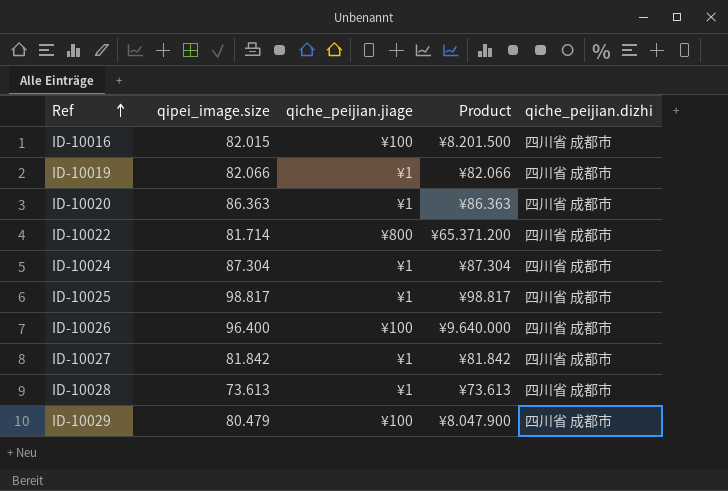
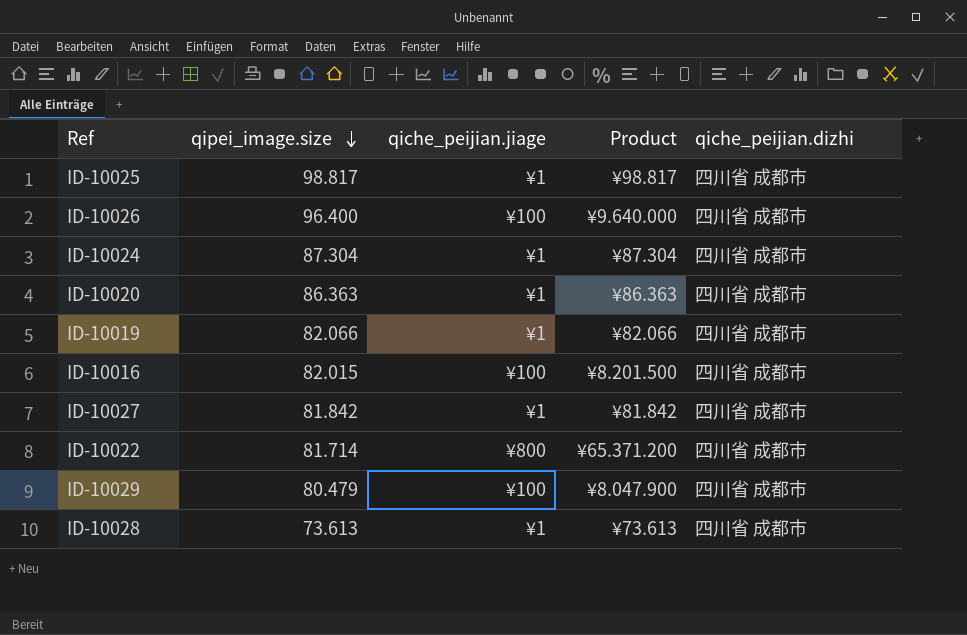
row order: Ref ascending -> qipei_image.size descending

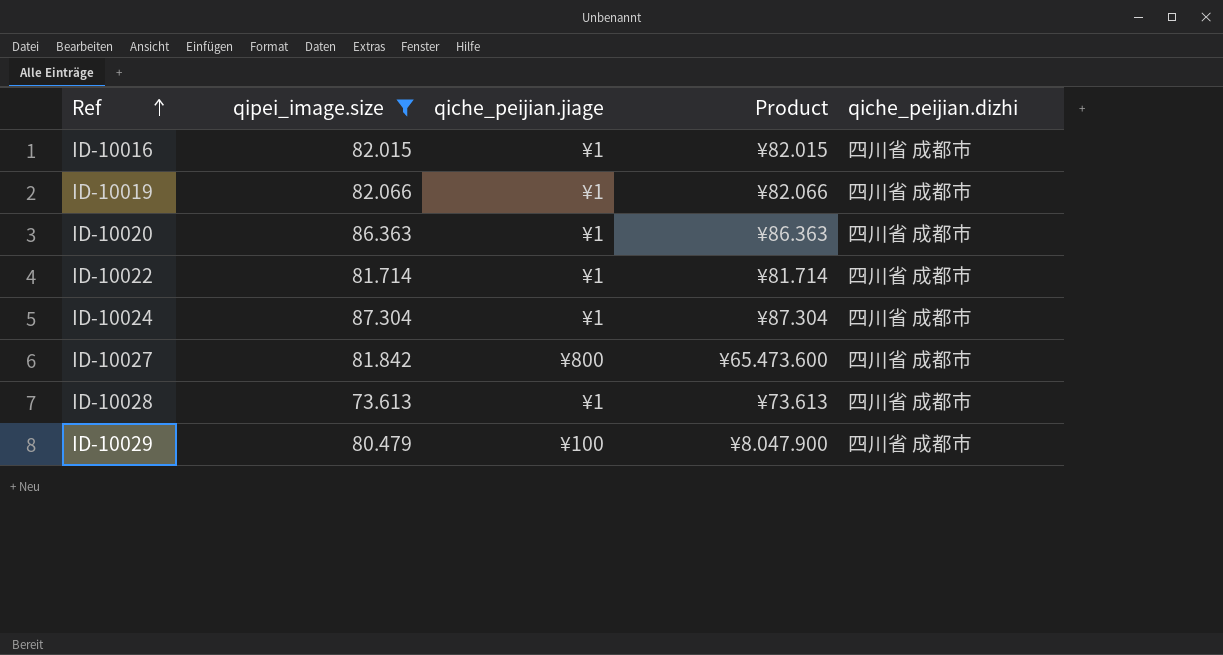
filter: none -> qipei_image.size <= 87.304
row order: qipei_image.size descending -> Ref ascending
ID-10016 | qiche_peijian.jiage: ¥100 -> ¥1
ID-10016 | Product: ¥8.201.500 -> ¥82.015
ID-10022 | qiche_peijian.jiage: ¥800 -> ¥1
ID-10022 | Product: ¥65.371.200 -> ¥81.714
ID-10027 | qiche_peijian.jiage: ¥1 -> ¥800
ID-10027 | Product: ¥81.842 -> ¥65.473.600

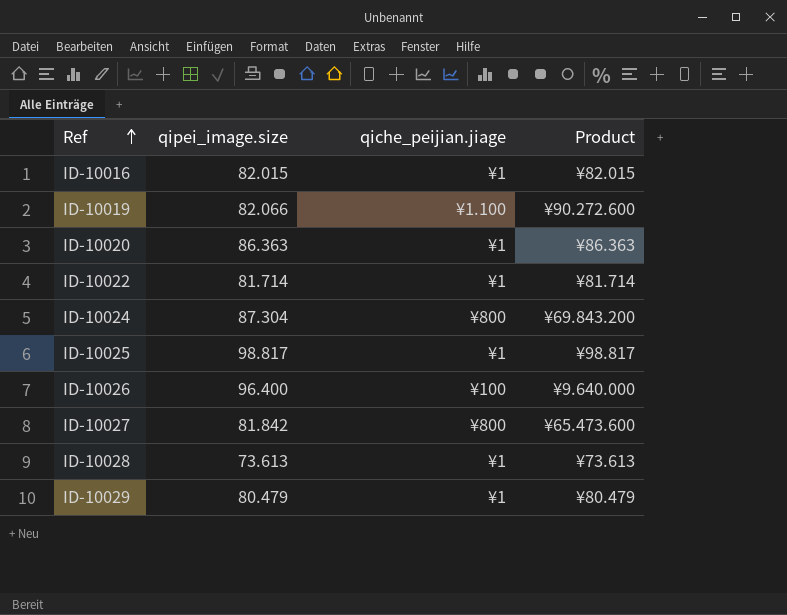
filter: qipei_image.size <= 87.304 -> none
column qiche_peijian.dizhi | position: 5 -> none
ID-10019 | qiche_peijian.jiage: ¥1 -> ¥1.100
ID-10019 | Product: ¥82.066 -> ¥90.272.600
ID-10024 | qiche_peijian.jiage: ¥1 -> ¥800
ID-10024 | Product: ¥87.304 -> ¥69.843.200
ID-10029 | qiche_peijian.jiage: ¥100 -> ¥1
ID-10029 | Product: ¥8.047.900 -> ¥80.479

